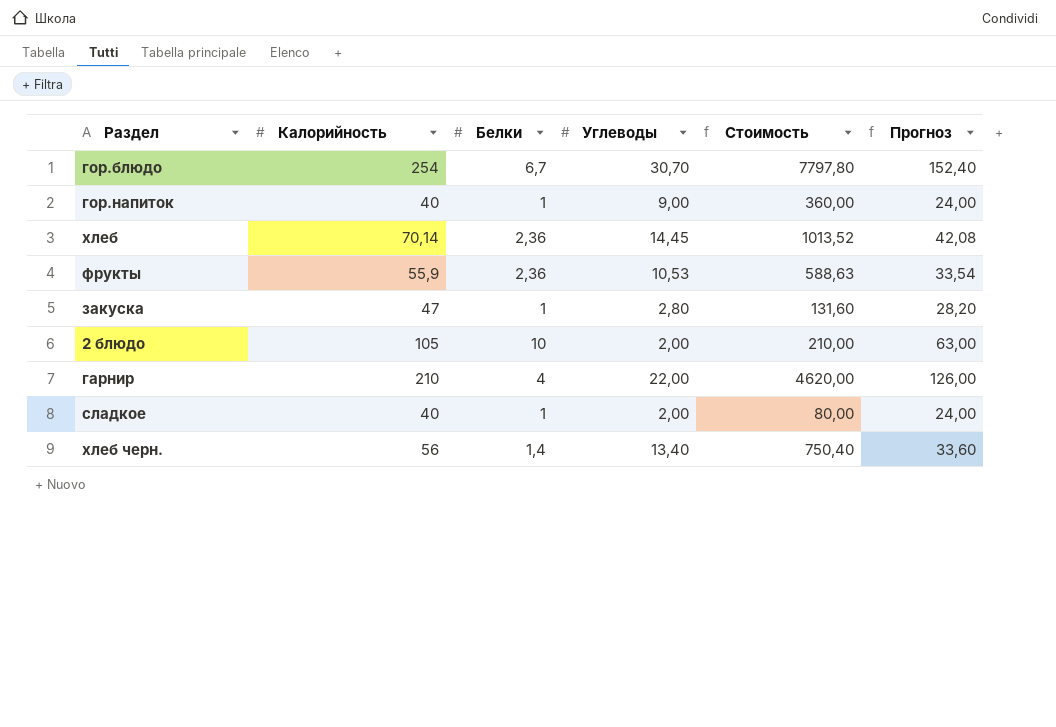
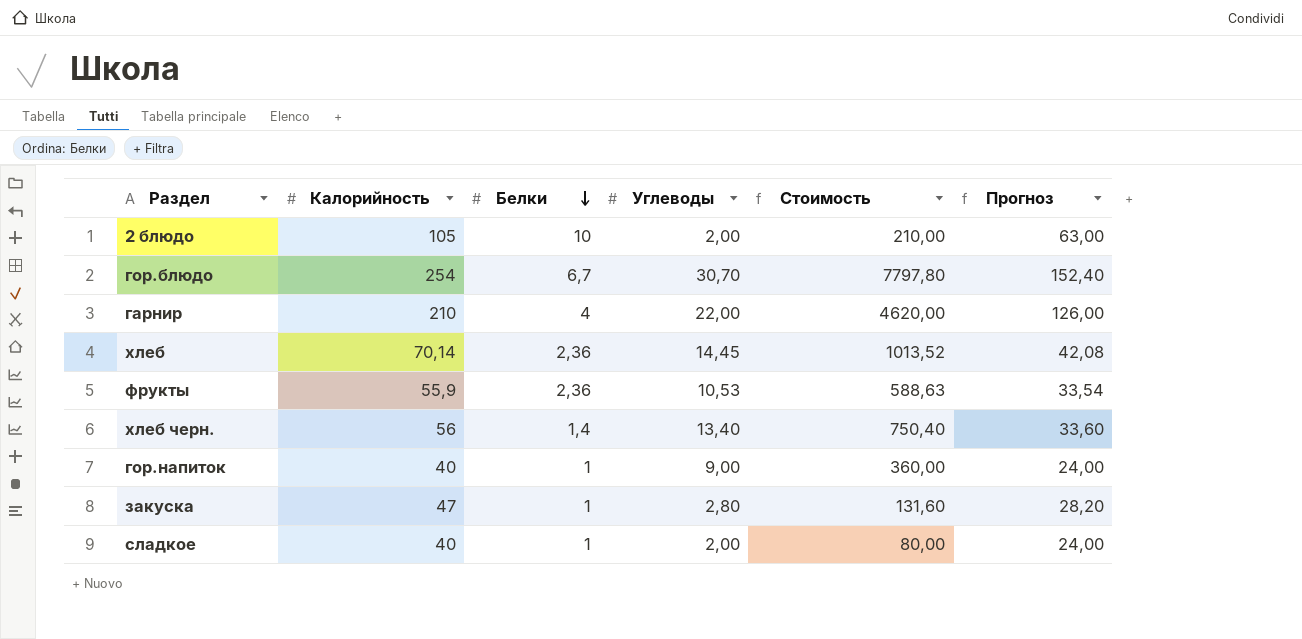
row order: none -> Белки descending

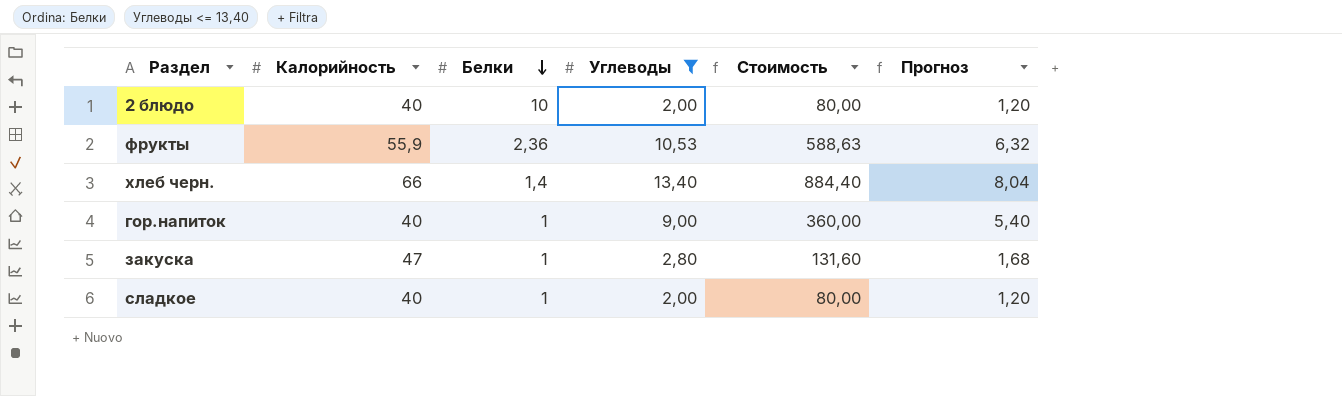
filter: none -> Углеводы <= 13,40
column Прогноз | formula: [Калорийность] * 0,6 -> [Углеводы] * 0,6
2 блюдо | Калорийность: 105 -> 40
2 блюдо | Стоимость: 210,00 -> 80,00
хлеб черн. | Калорийность: 56 -> 66
хлеб черн. | Стоимость: 750,40 -> 884,40

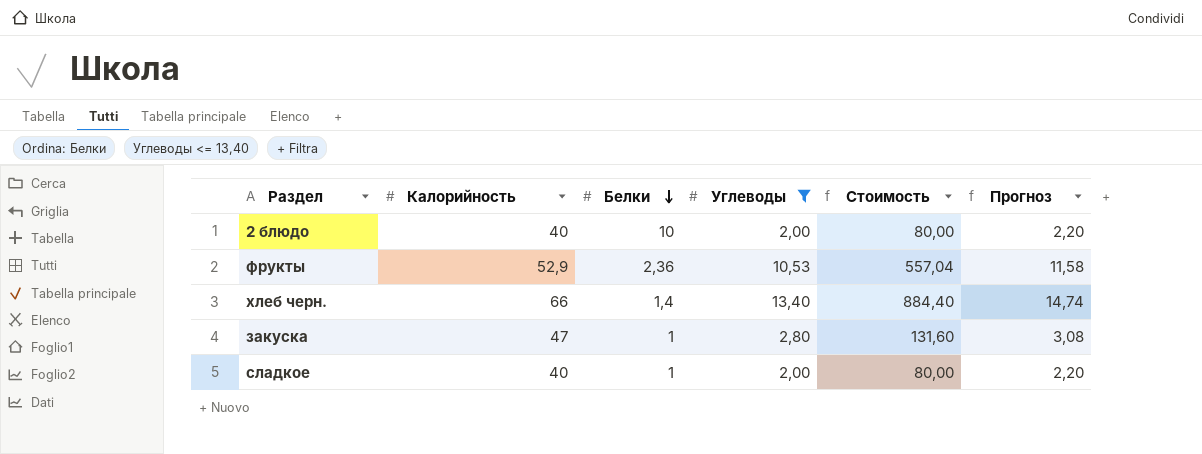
column Прогноз | formula: [Углеводы] * 0,6 -> [Углеводы] * 1,1
row гор.напиток: 40 | 1 | 9,00 | 360,00 | 5,40 -> none
фрукты | Калорийность: 55,9 -> 52,9
фрукты | Стоимость: 588,63 -> 557,04

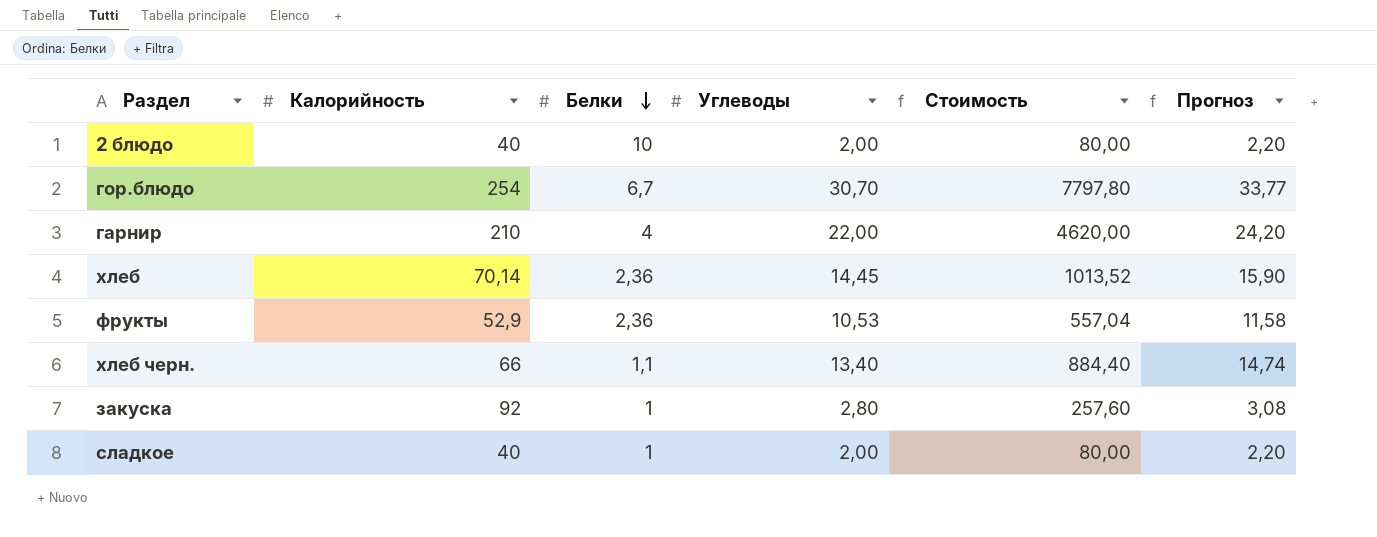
filter: Углеводы <= 13,40 -> none
хлеб черн. | Белки: 1,4 -> 1,1
закуска | Калорийность: 47 -> 92
закуска | Стоимость: 131,60 -> 257,60

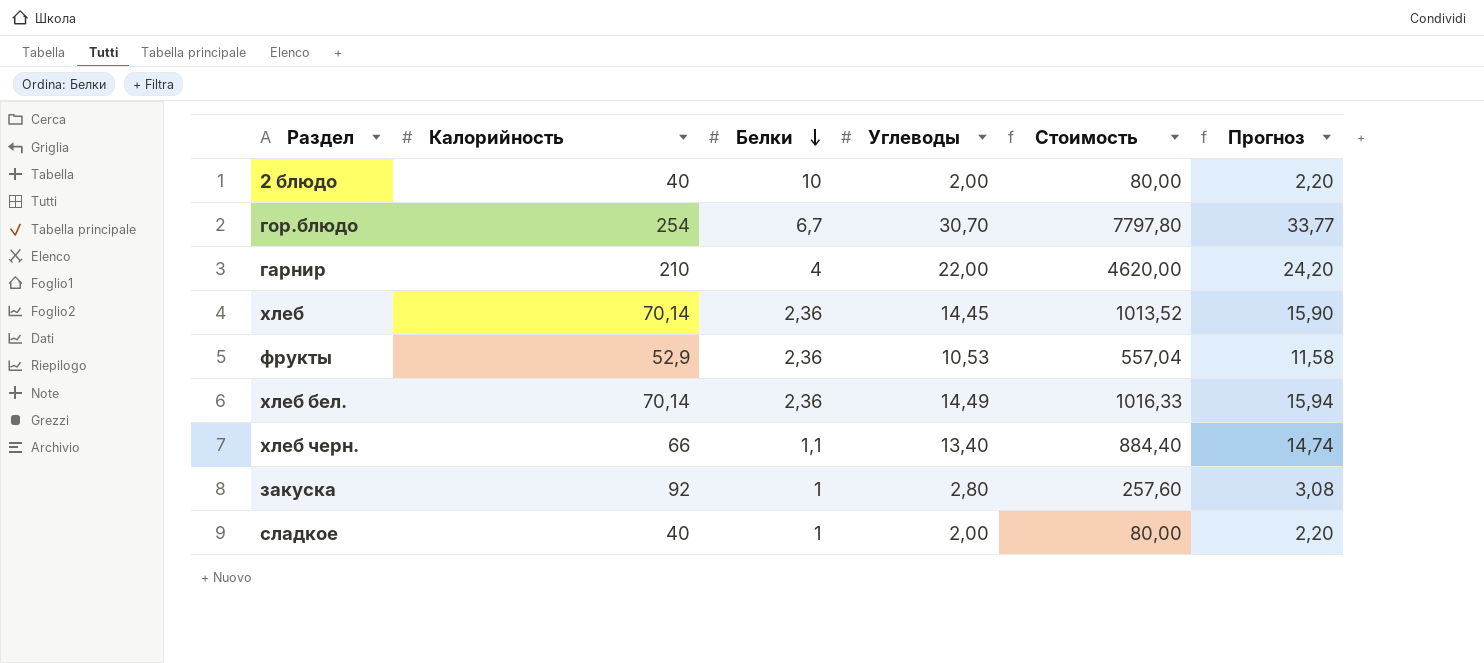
row хлеб бел.: none -> 70,14 | 2,36 | 14,49 | 1016,33 | 15,94

